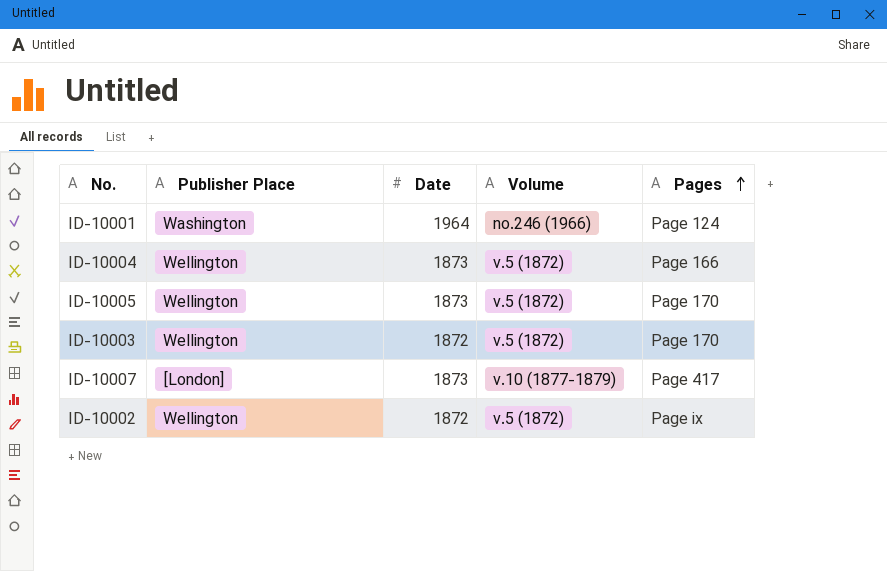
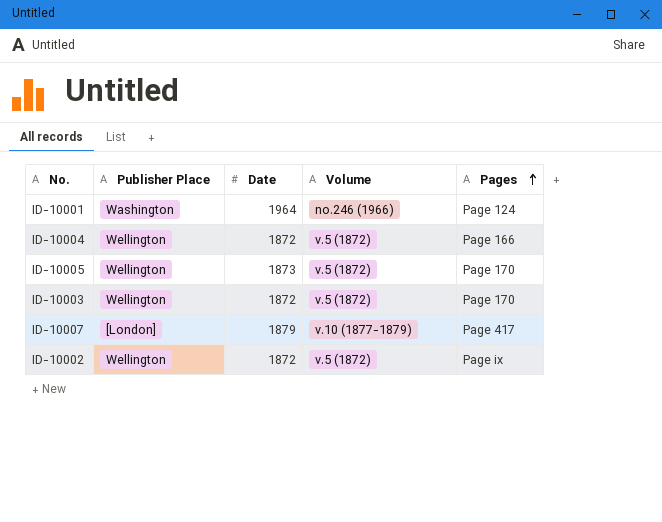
ID-10004 | Date: 1873 -> 1872
ID-10007 | Date: 1873 -> 1879

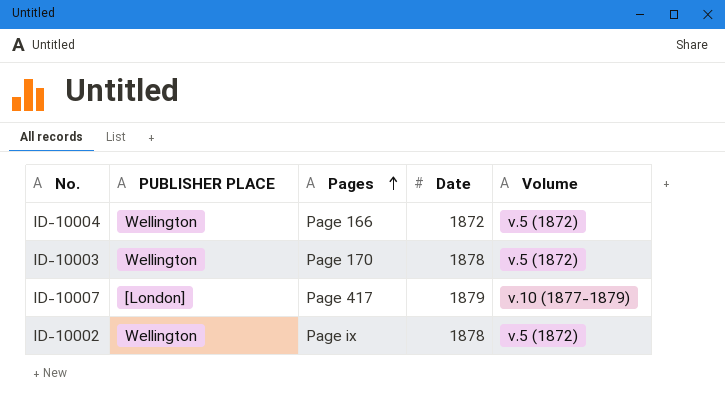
column name: Publisher Place -> PUBLISHER PLACE
column Pages | position: 5 -> 3
row ID-10001: Washington | 1964 | no.246 (1966) | Page 124 -> none
row ID-10005: Wellington | 1873 | v.5 (1872) | Page 170 -> none
ID-10003 | Date: 1872 -> 1878
ID-10002 | Date: 1872 -> 1878

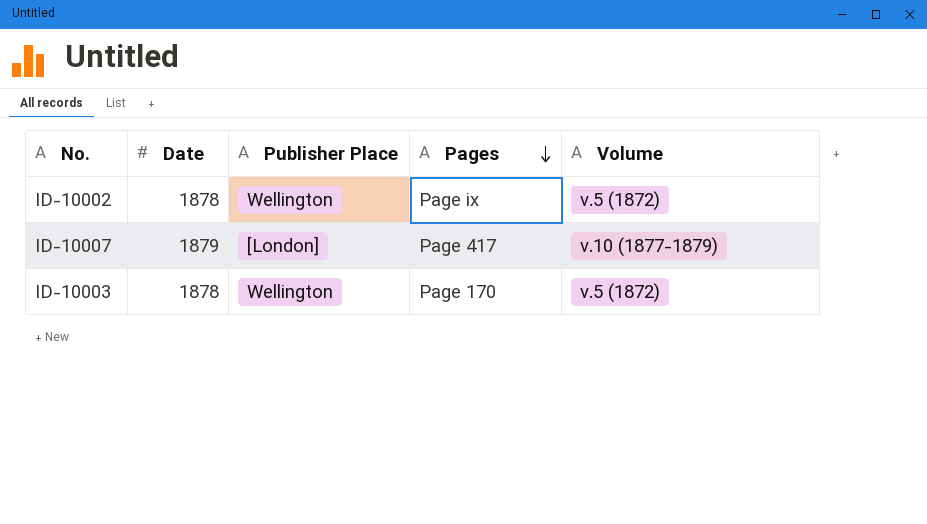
row order: Pages ascending -> Pages descending
column Date | position: 4 -> 2
column name: PUBLISHER PLACE -> Publisher Place
row ID-10004: Wellington | Page 166 | 1872 | v.5 (1872) -> none

